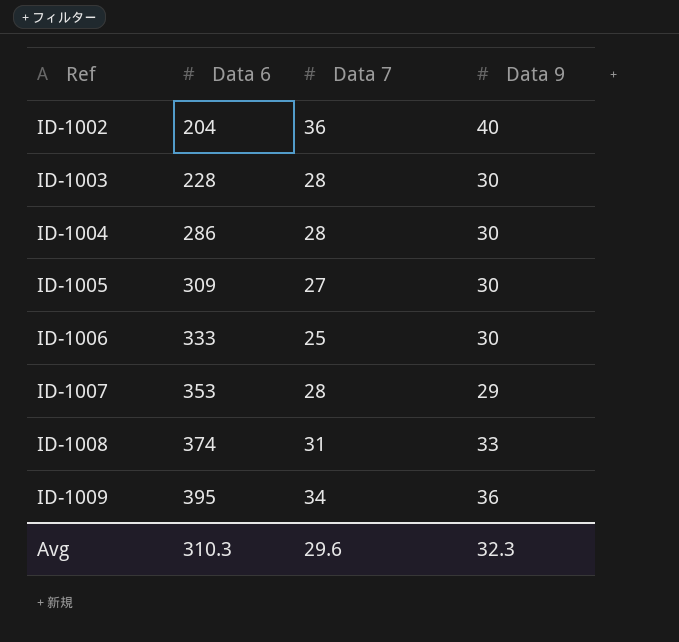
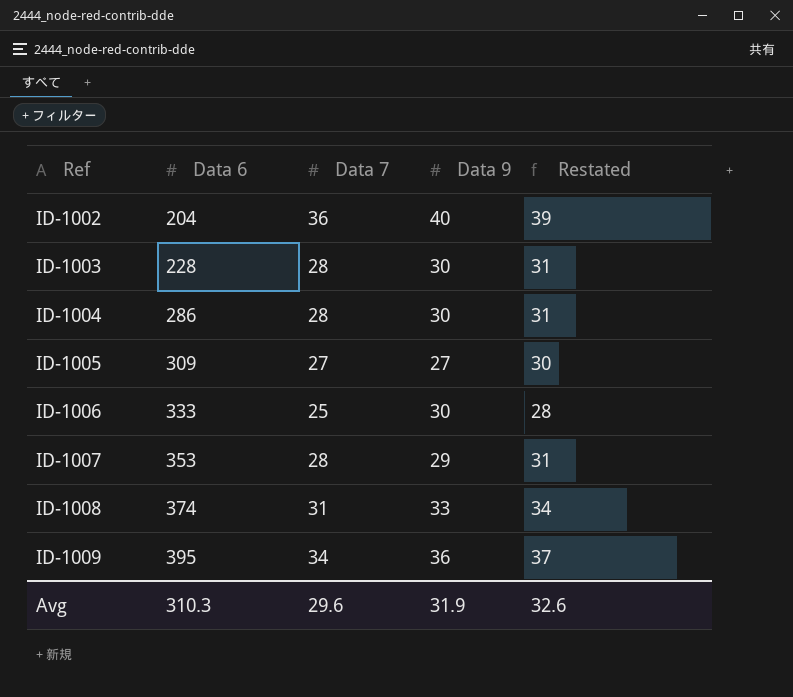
column Restated | formula: none -> [Data 7] + 3
ID-1005 | Data 9: 30 -> 27
Avg | Data 9: 32.3 -> 31.9

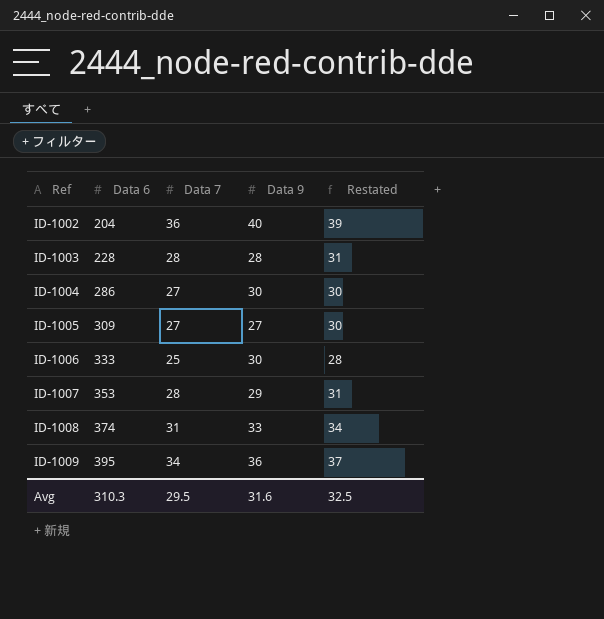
ID-1003 | Data 9: 30 -> 28
ID-1004 | Data 7: 28 -> 27
ID-1004 | Restated: 31 -> 30
Avg | Data 7: 29.6 -> 29.5
Avg | Data 9: 31.9 -> 31.6
Avg | Restated: 32.6 -> 32.5

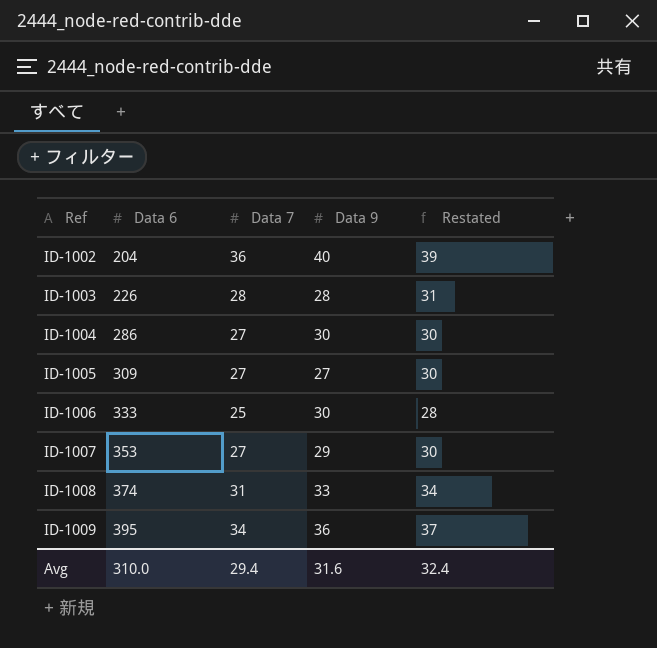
ID-1003 | Data 6: 228 -> 226
ID-1007 | Data 7: 28 -> 27
ID-1007 | Restated: 31 -> 30
Avg | Data 6: 310.3 -> 310.0
Avg | Data 7: 29.5 -> 29.4
Avg | Restated: 32.5 -> 32.4

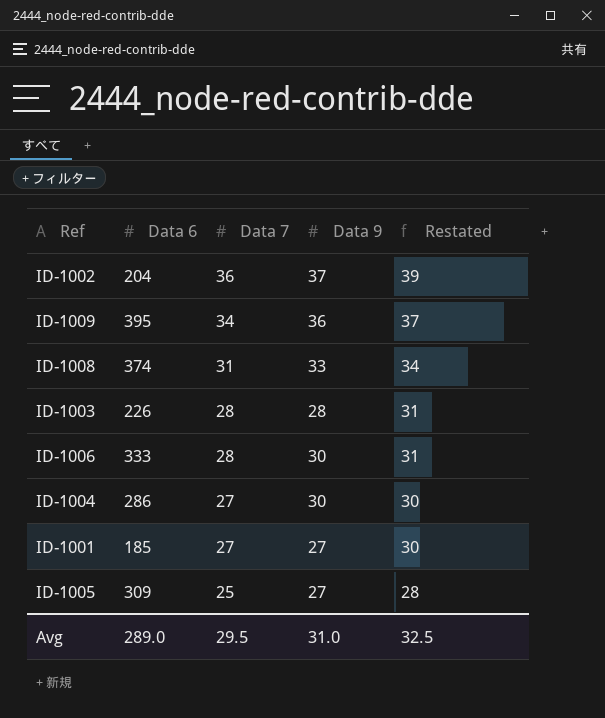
row order: Ref ascending -> Data 7 descending
row ID-1007: 353 | 27 | 29 | 30 -> none
ID-1002 | Data 9: 40 -> 37
ID-1006 | Data 7: 25 -> 28
ID-1006 | Restated: 28 -> 31
row ID-1001: none -> 185 | 27 | 27 | 30
ID-1005 | Data 7: 27 -> 25
ID-1005 | Restated: 30 -> 28
Avg | Data 6: 310.0 -> 289.0
Avg | Data 7: 29.4 -> 29.5
Avg | Data 9: 31.6 -> 31.0
Avg | Restated: 32.4 -> 32.5

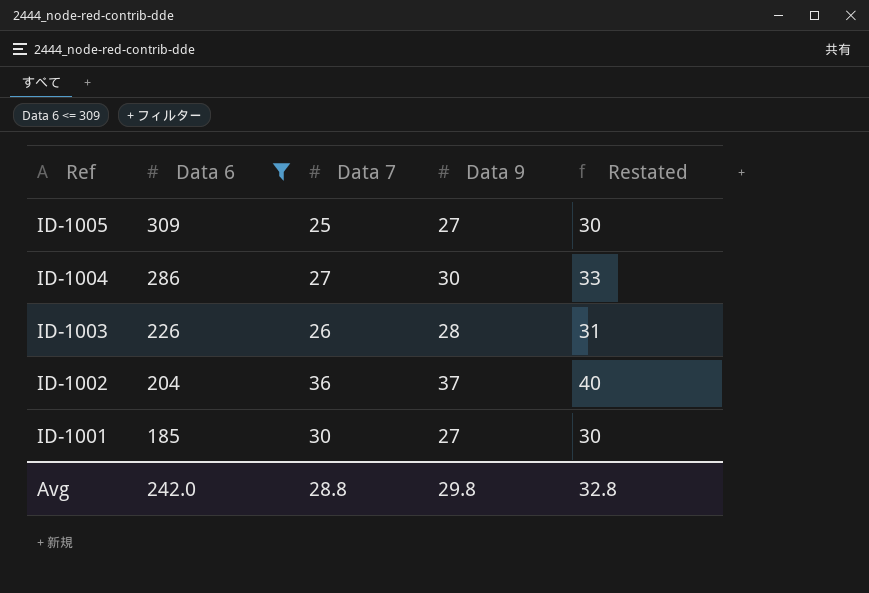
filter: none -> Data 6 <= 309
row order: Data 7 descending -> Ref descending
column Restated | formula: [Data 7] + 3 -> [Data 9] + 3
ID-1003 | Data 7: 28 -> 26
ID-1001 | Data 7: 27 -> 30
Avg | Data 6: 289.0 -> 242.0
Avg | Data 7: 29.5 -> 28.8
Avg | Data 9: 31.0 -> 29.8
Avg | Restated: 32.5 -> 32.8

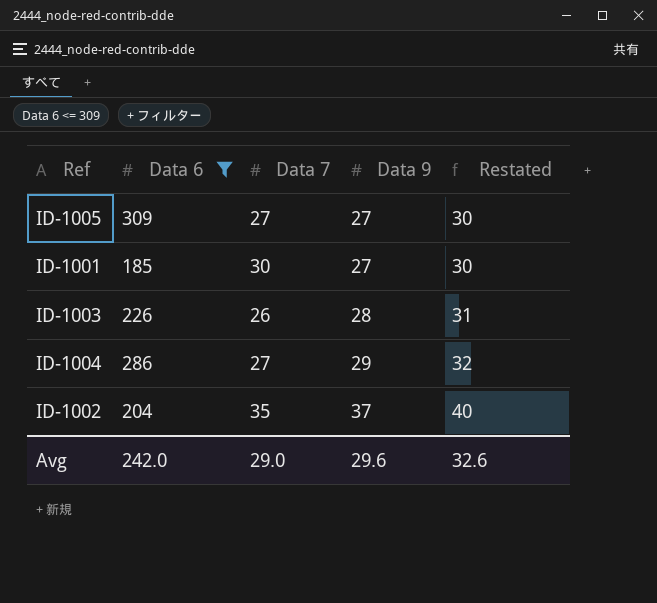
row order: Ref descending -> Data 9 ascending
ID-1005 | Data 7: 25 -> 27
ID-1004 | Data 9: 30 -> 29
ID-1004 | Restated: 33 -> 32
ID-1002 | Data 7: 36 -> 35
Avg | Data 7: 28.8 -> 29.0
Avg | Data 9: 29.8 -> 29.6
Avg | Restated: 32.8 -> 32.6

